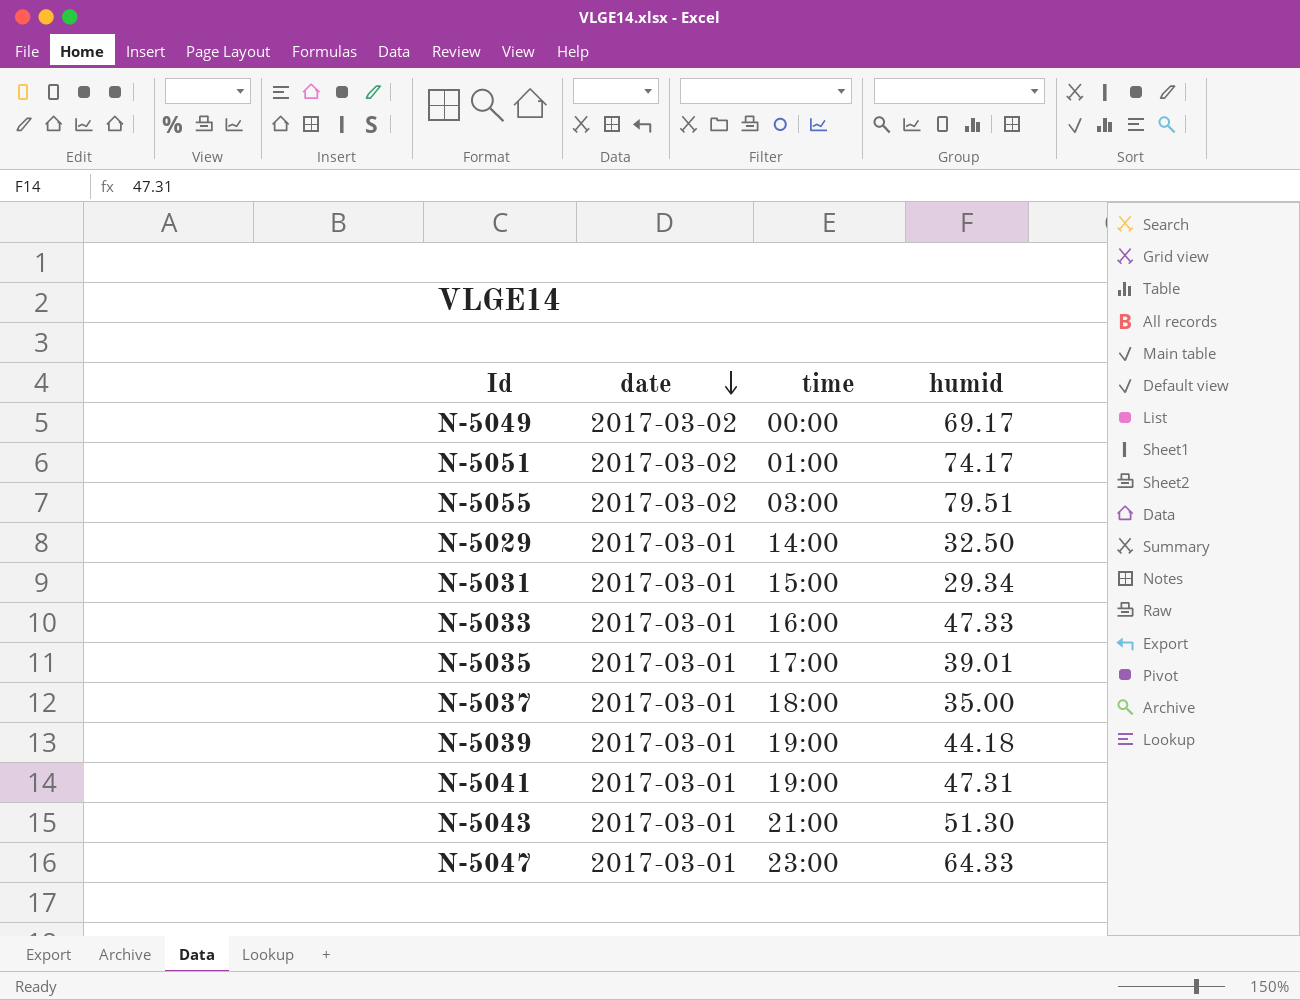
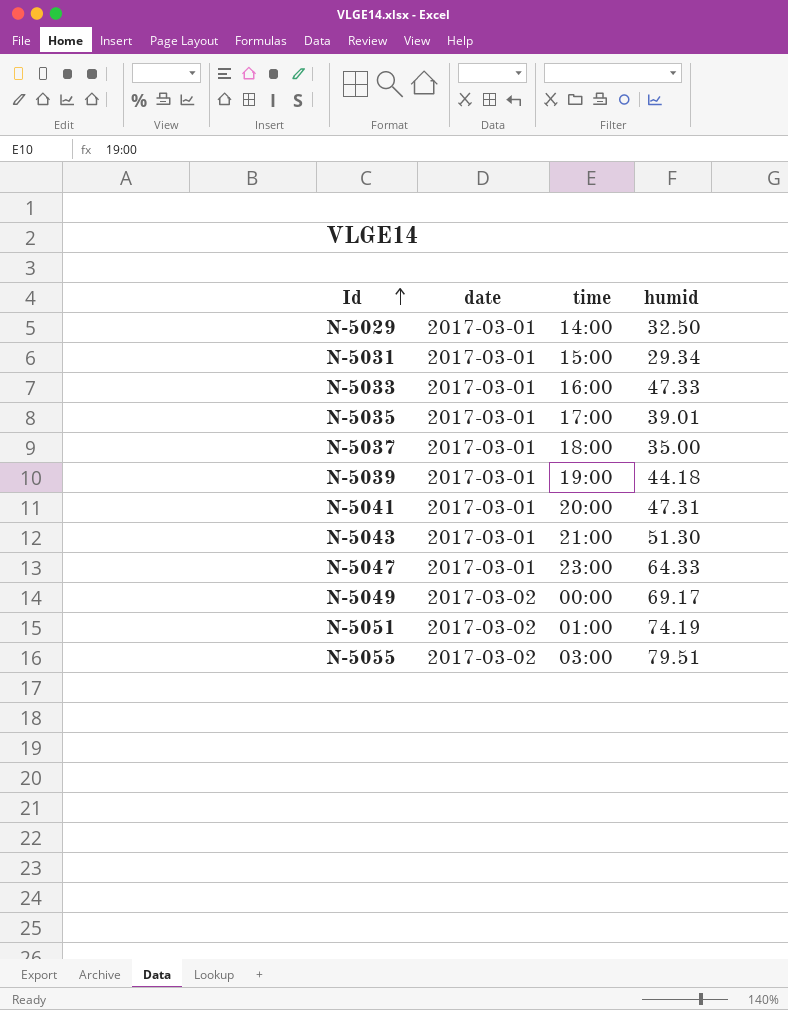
row order: date descending -> Id ascending
N-5041 | time: 19:00 -> 20:00
N-5051 | humid: 74.17 -> 74.19

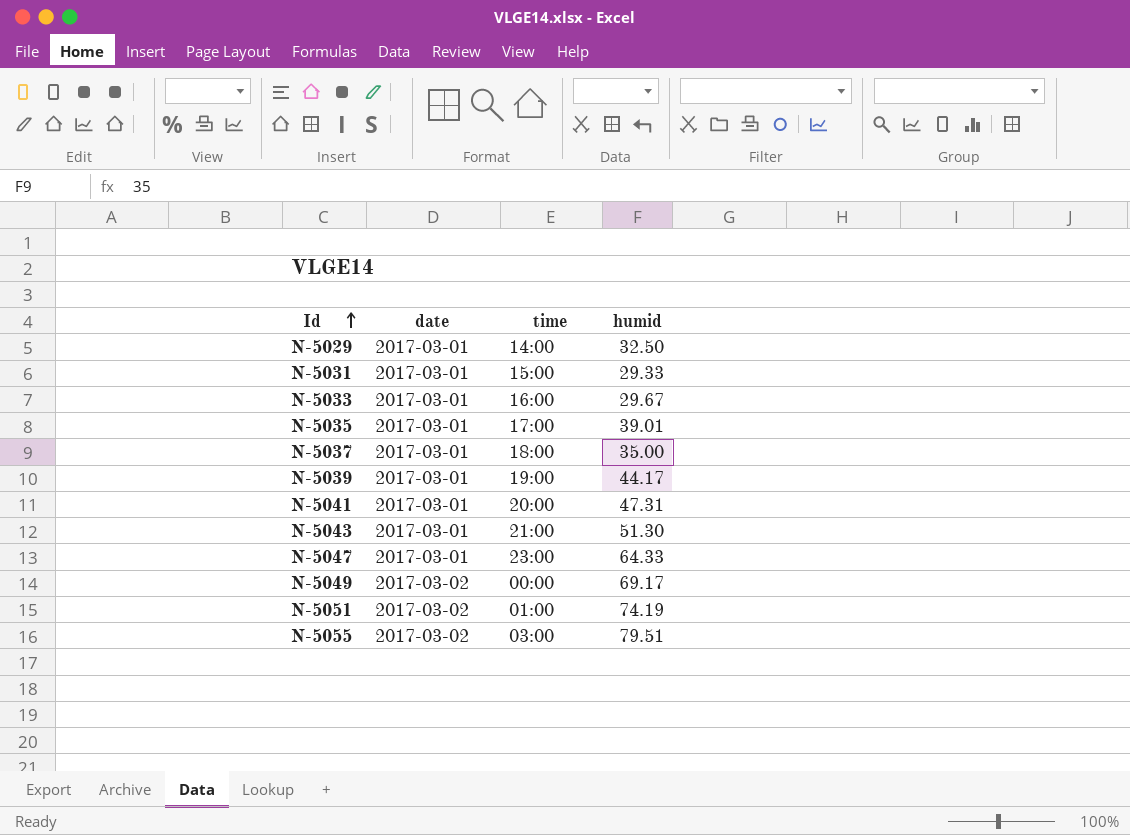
N-5031 | humid: 29.34 -> 29.33
N-5033 | humid: 47.33 -> 29.67
N-5039 | humid: 44.18 -> 44.17

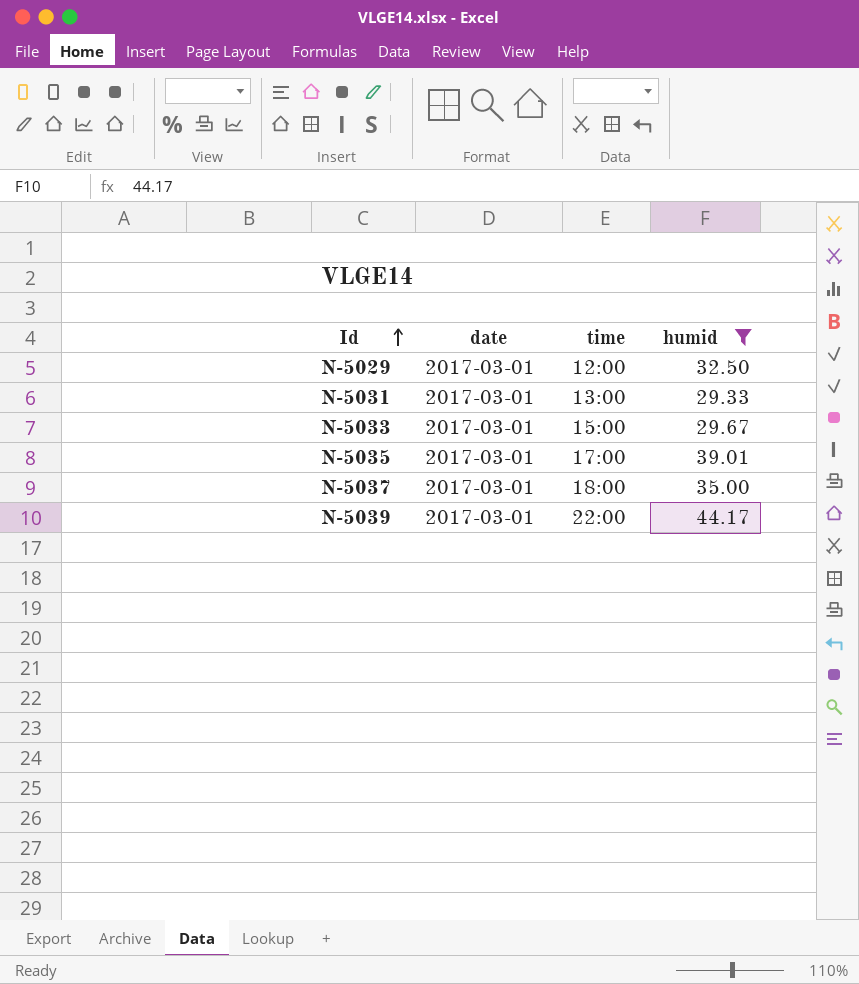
filter: none -> humid <= 44.17
N-5029 | time: 14:00 -> 12:00
N-5031 | time: 15:00 -> 13:00
N-5033 | time: 16:00 -> 15:00
N-5039 | time: 19:00 -> 22:00

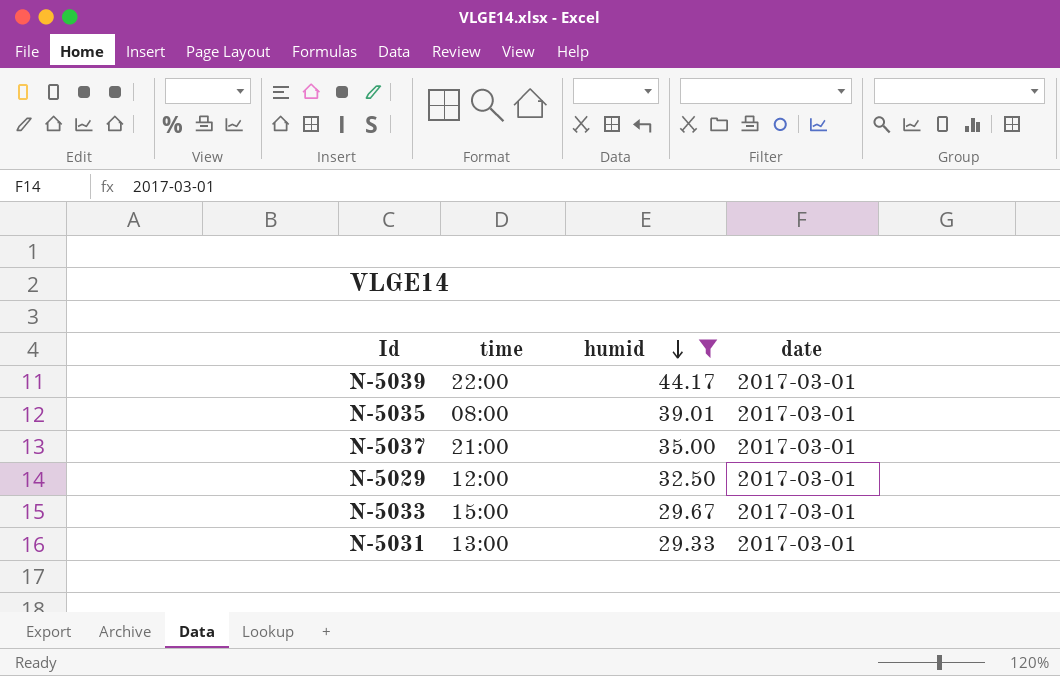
row order: Id ascending -> humid descending
column date | position: 2 -> 4
N-5035 | time: 17:00 -> 08:00
N-5037 | time: 18:00 -> 21:00

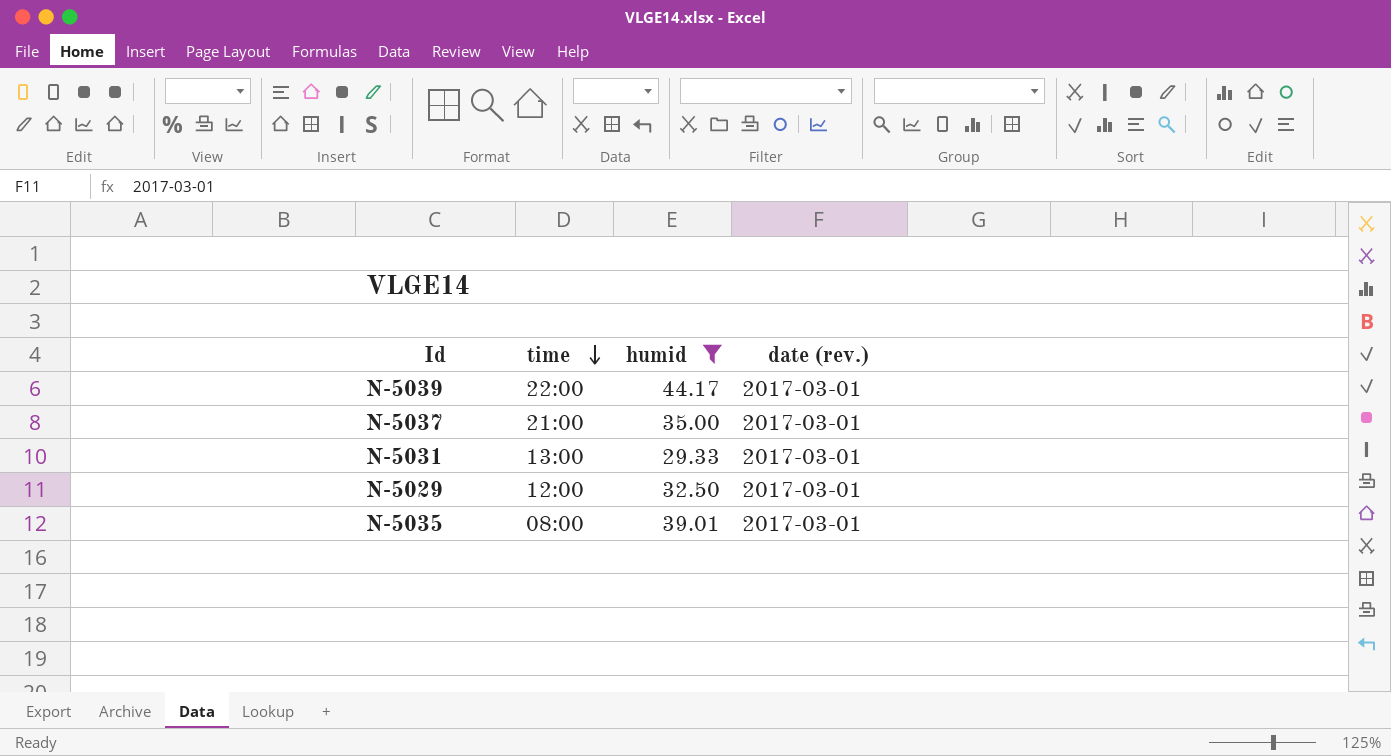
row order: humid descending -> time descending
column name: date -> date (rev.)
row N-5033: 15:00 | 29.67 | 2017-03-01 -> none

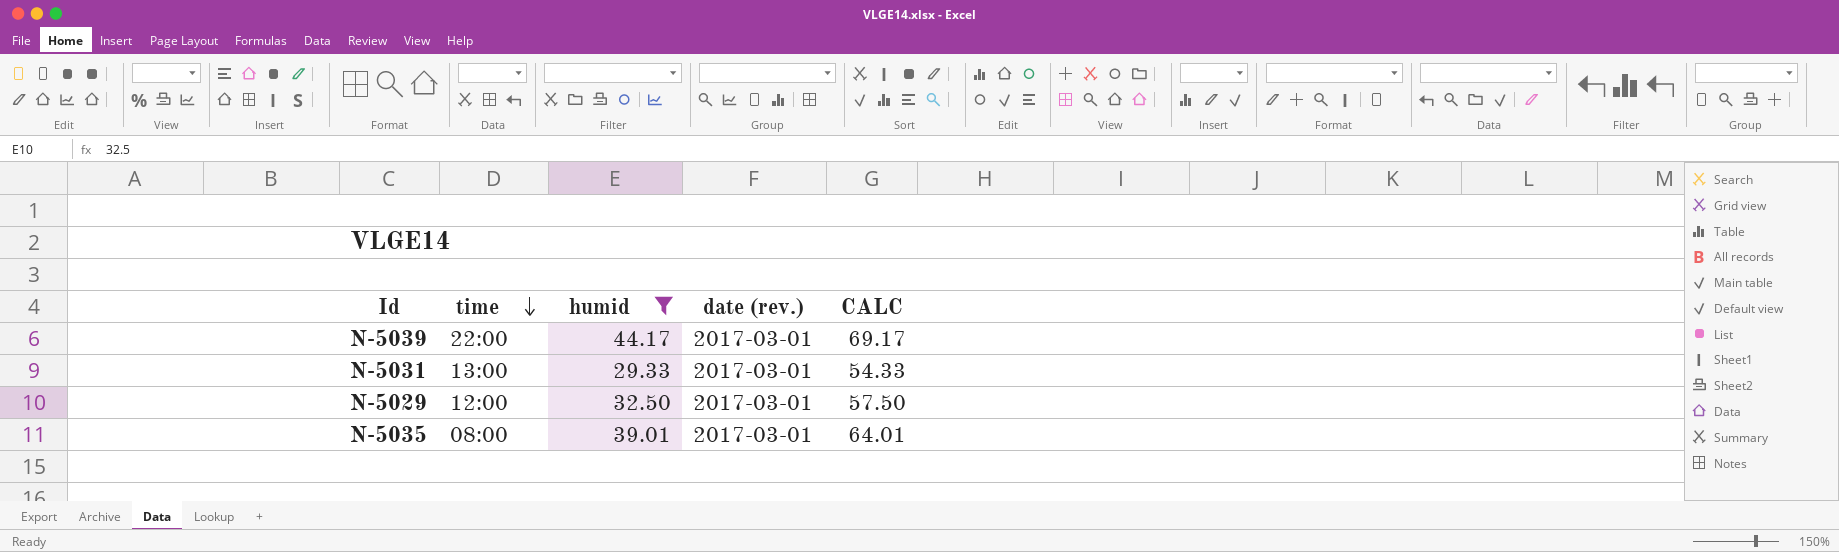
column CALC | formula: none -> [humid] + 25
row N-5037: 21:00 | 35.00 | 2017-03-01 -> none

